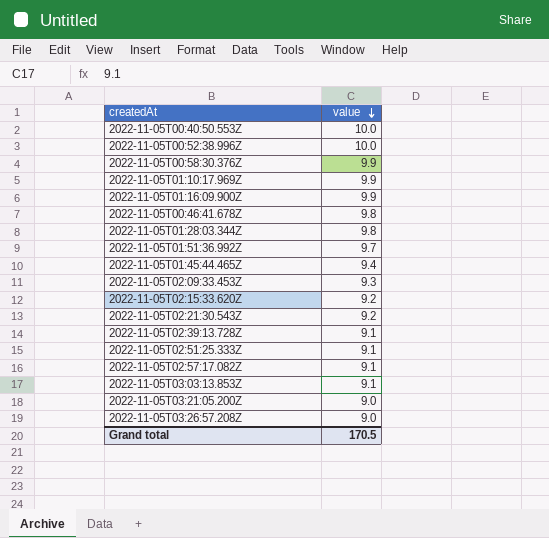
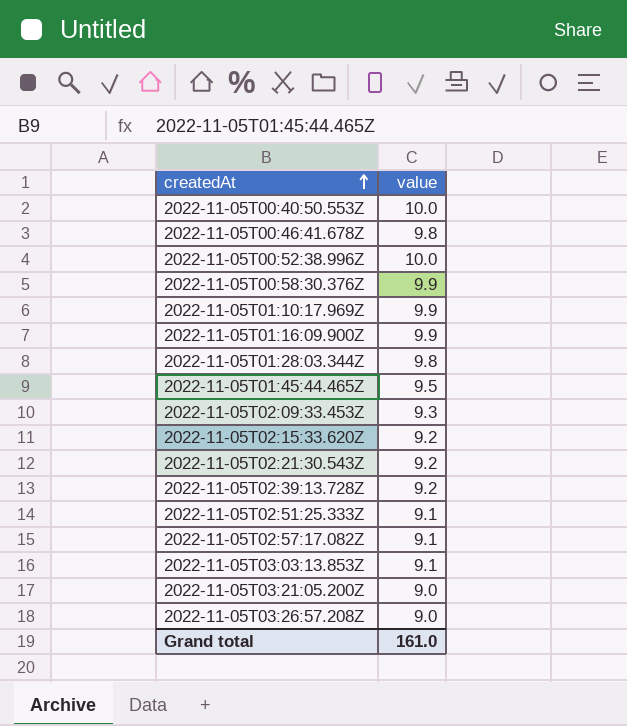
row order: value descending -> createdAt ascending
row 2022-11-05T01:51:36.992Z: 9.7 -> none
2022-11-05T01:45:44.465Z | value: 9.4 -> 9.5
2022-11-05T02:39:13.728Z | value: 9.1 -> 9.2
Grand total | value: 170.5 -> 161.0

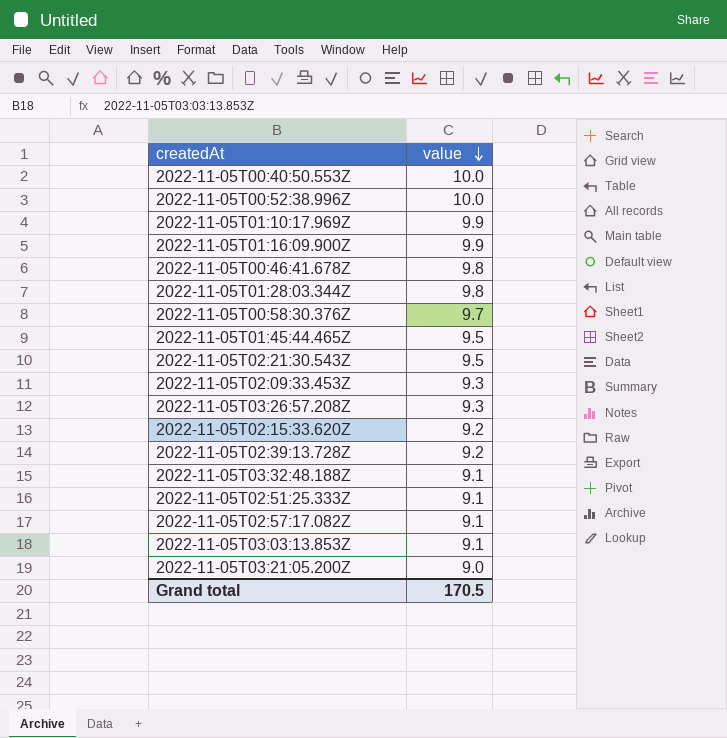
row order: createdAt ascending -> value descending
2022-11-05T00:58:30.376Z | value: 9.9 -> 9.7
2022-11-05T02:21:30.543Z | value: 9.2 -> 9.5
2022-11-05T03:26:57.208Z | value: 9.0 -> 9.3
row 2022-11-05T03:32:48.188Z: none -> 9.1
Grand total | value: 161.0 -> 170.5

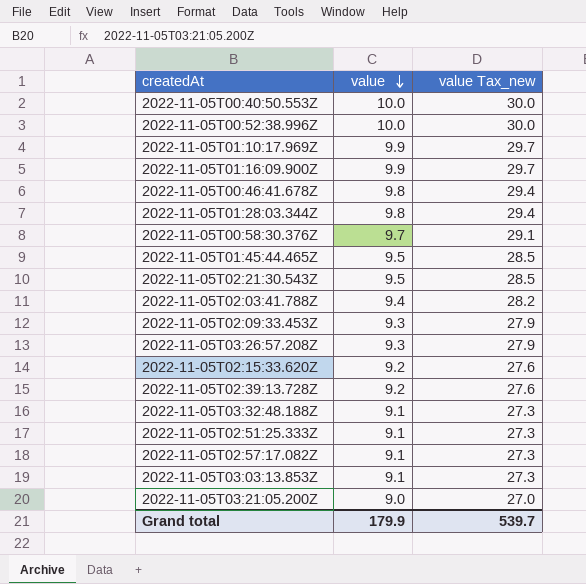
column value Tax_new | formula: none -> [value] * 3
row 2022-11-05T02:03:41.788Z: none -> 9.4 | 28.2
Grand total | value: 170.5 -> 179.9

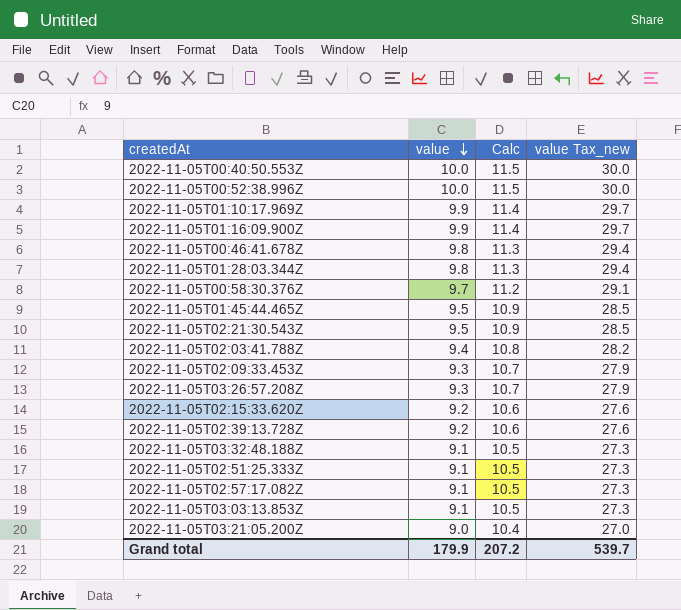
column Calc | formula: none -> [value] * 1.15

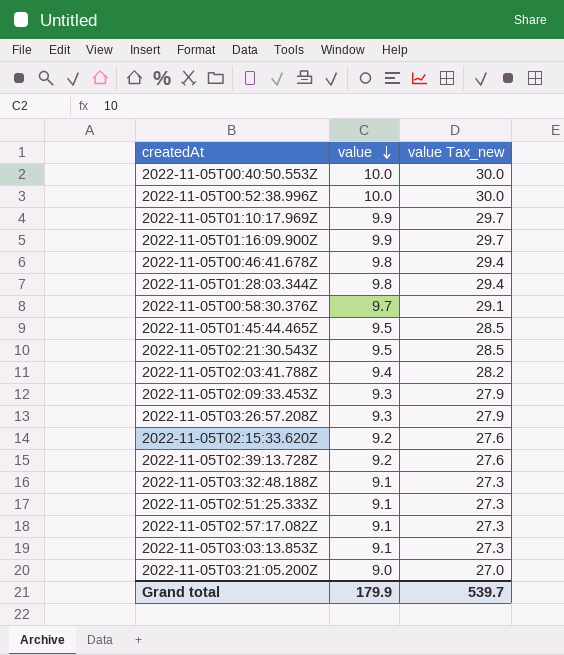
column Calc | formula: [value] * 1.15 -> none

